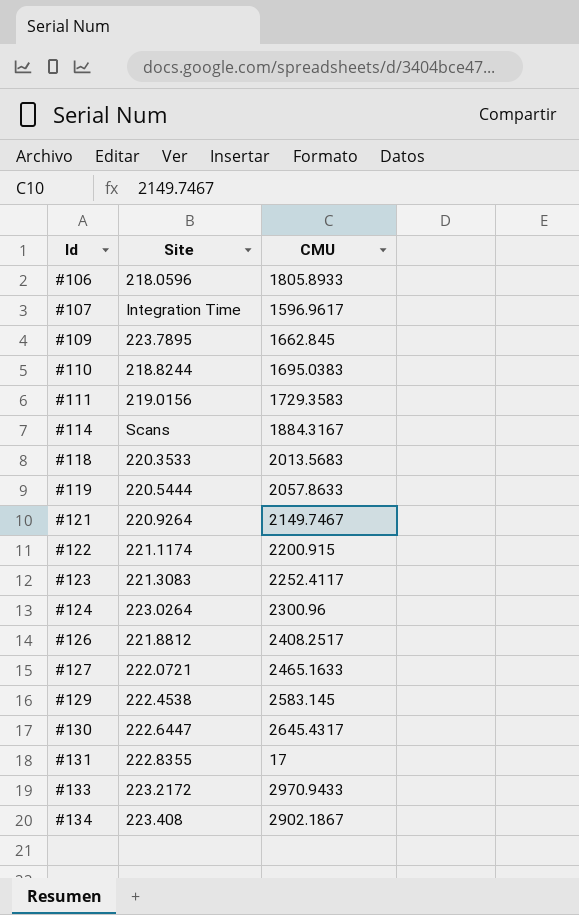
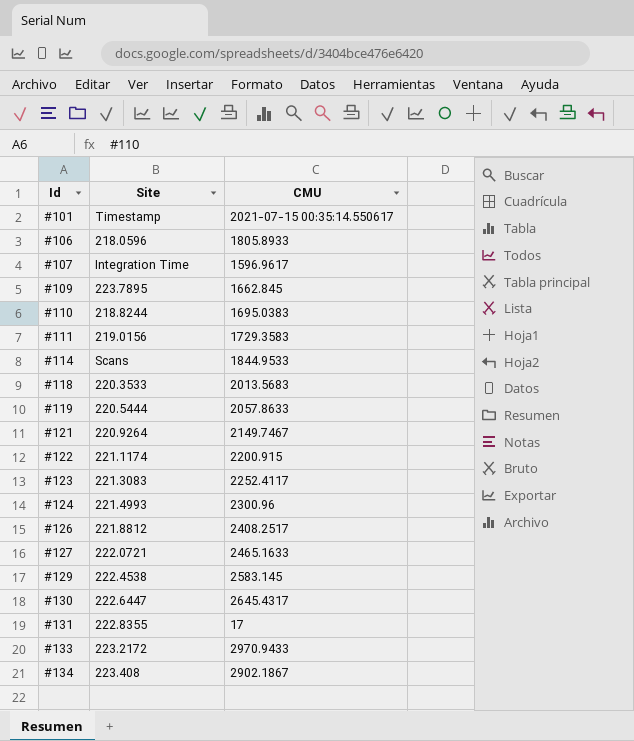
row #101: none -> Timestamp | 2021-07-15 00:35:14.550617
#114 | CMU: 1884.3167 -> 1844.9533
#124 | Site: 223.0264 -> 221.4993

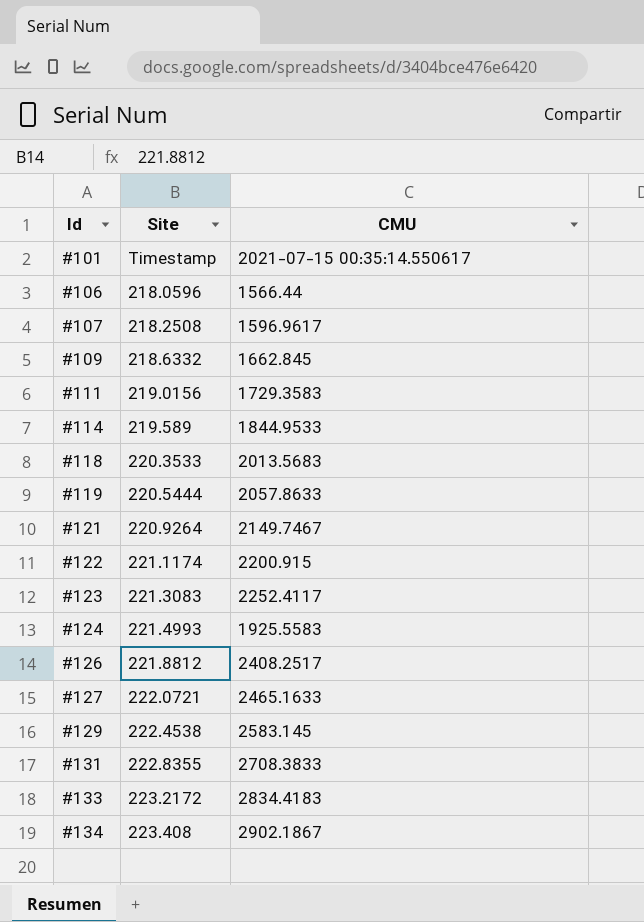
row #110: 218.8244 | 1695.0383 -> none
row #130: 222.6447 | 2645.4317 -> none
#106 | CMU: 1805.8933 -> 1566.44
#107 | Site: Integration Time -> 218.2508
#109 | Site: 223.7895 -> 218.6332
#114 | Site: Scans -> 219.589
#124 | CMU: 2300.96 -> 1925.5583
#131 | CMU: 17 -> 2708.3833
#133 | CMU: 2970.9433 -> 2834.4183

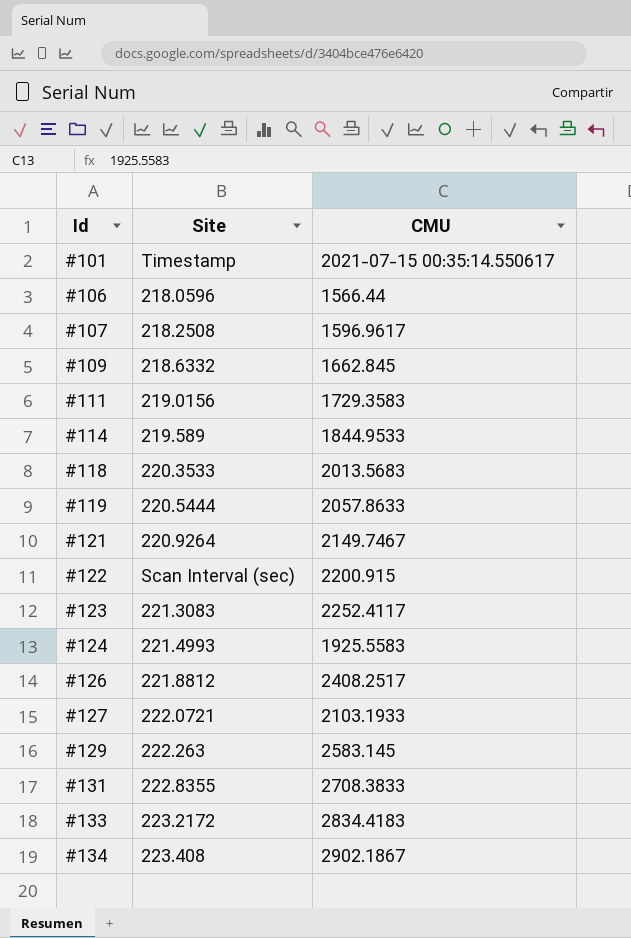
#122 | Site: 221.1174 -> Scan Interval (sec)
#127 | CMU: 2465.1633 -> 2103.1933
#129 | Site: 222.4538 -> 222.263

